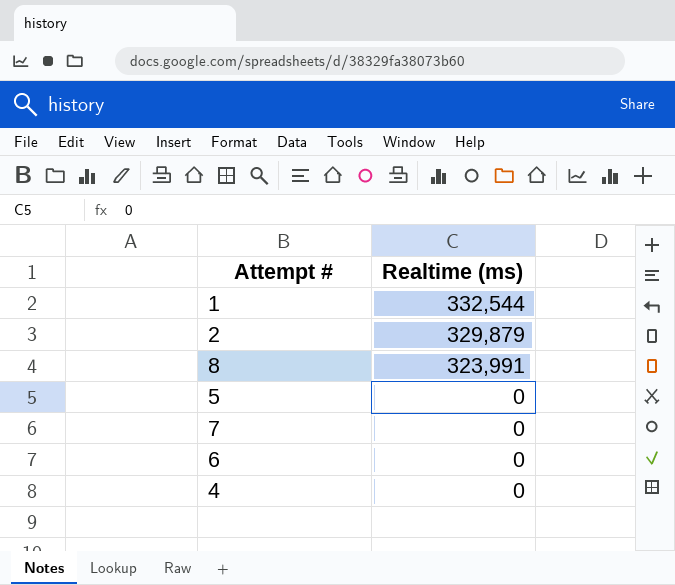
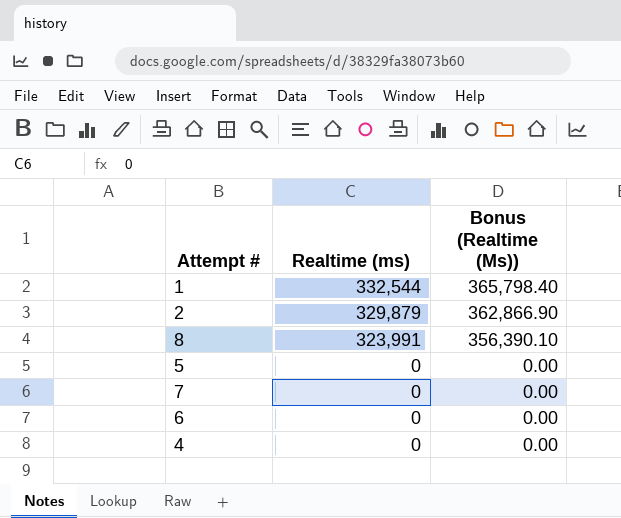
column Bonus (Realtime (Ms)) | formula: none -> [Realtime (ms)] * 1.1

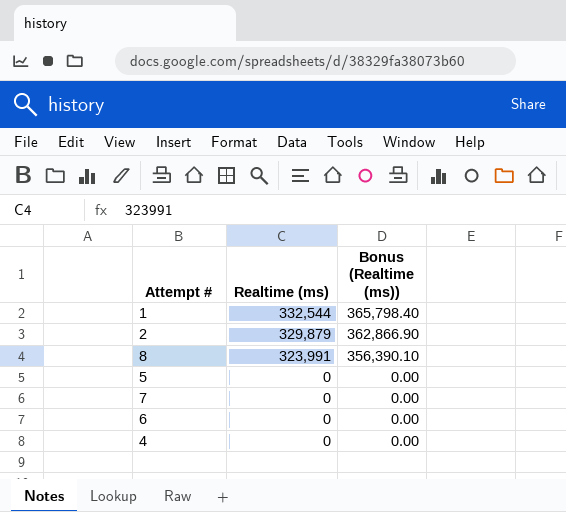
column name: Bonus (Realtime (Ms)) -> Bonus (Realtime (ms))

